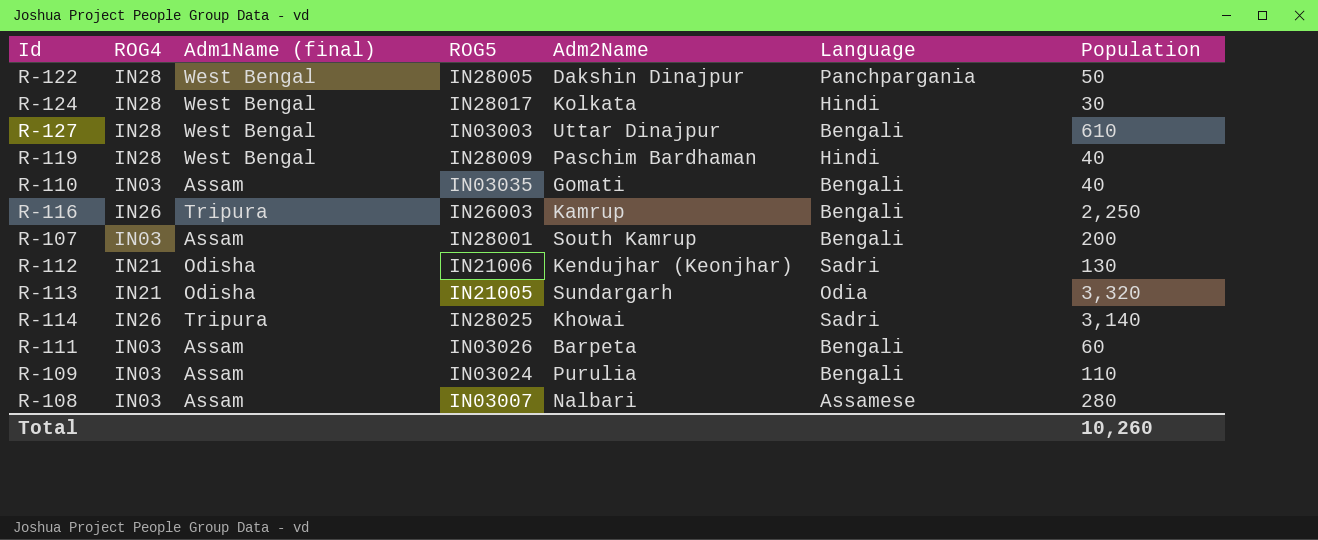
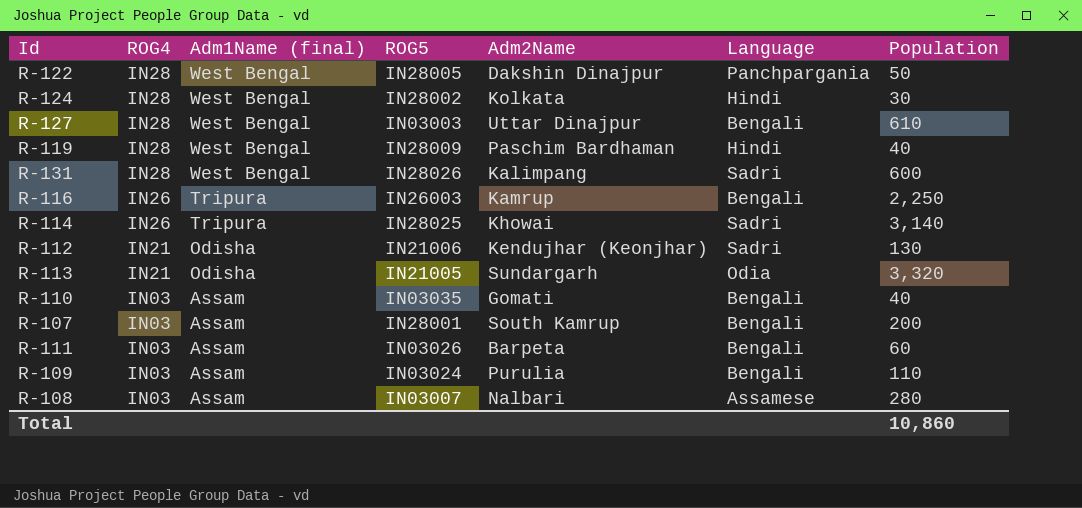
row order: none -> ROG4 descending
R-124 | ROG5: IN28017 -> IN28002
row R-131: none -> IN28 | West Bengal | IN28026 | Kalimpang | Sadri | 600
Total | Population: 10,260 -> 10,860

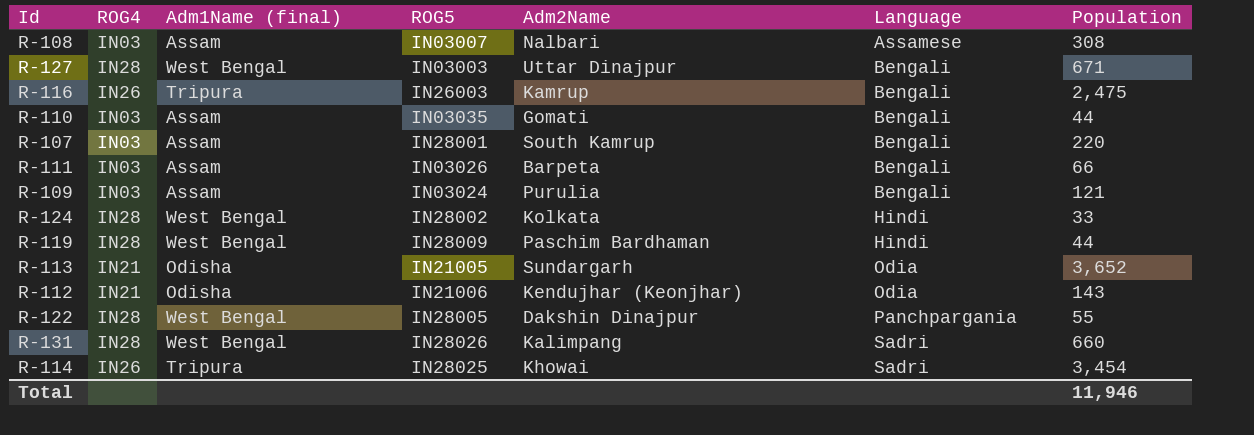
row order: ROG4 descending -> Language ascending
R-108 | Population: 280 -> 308
R-127 | Population: 610 -> 671
R-116 | Population: 2,250 -> 2,475
R-110 | Population: 40 -> 44
R-107 | Population: 200 -> 220
R-111 | Population: 60 -> 66
R-109 | Population: 110 -> 121
R-124 | Population: 30 -> 33
R-119 | Population: 40 -> 44
R-113 | Population: 3,320 -> 3,652
R-112 | Language: Sadri -> Odia
R-112 | Population: 130 -> 143
R-122 | Population: 50 -> 55
R-131 | Population: 600 -> 660
R-114 | Population: 3,140 -> 3,454
Total | Population: 10,860 -> 11,946

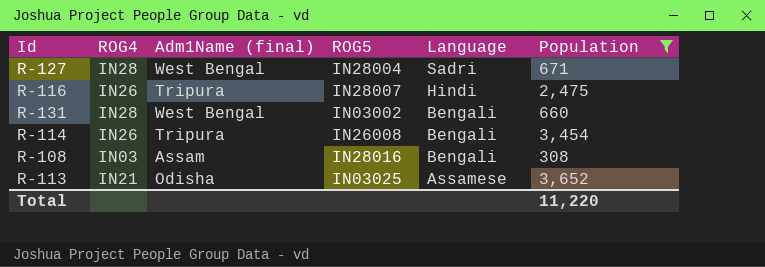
filter: none -> Population >= 308
row order: Language ascending -> Language descending
column Adm2Name | position: 5 -> none
R-127 | ROG5: IN03003 -> IN28004
R-127 | Language: Bengali -> Sadri
R-116 | ROG5: IN26003 -> IN28007
R-116 | Language: Bengali -> Hindi
R-131 | ROG5: IN28026 -> IN03002
R-131 | Language: Sadri -> Bengali
R-114 | ROG5: IN28025 -> IN26008
R-114 | Language: Sadri -> Bengali
R-108 | ROG5: IN03007 -> IN28016
R-108 | Language: Assamese -> Bengali
R-113 | ROG5: IN21005 -> IN03025
R-113 | Language: Odia -> Assamese
Total | Population: 11,946 -> 11,220

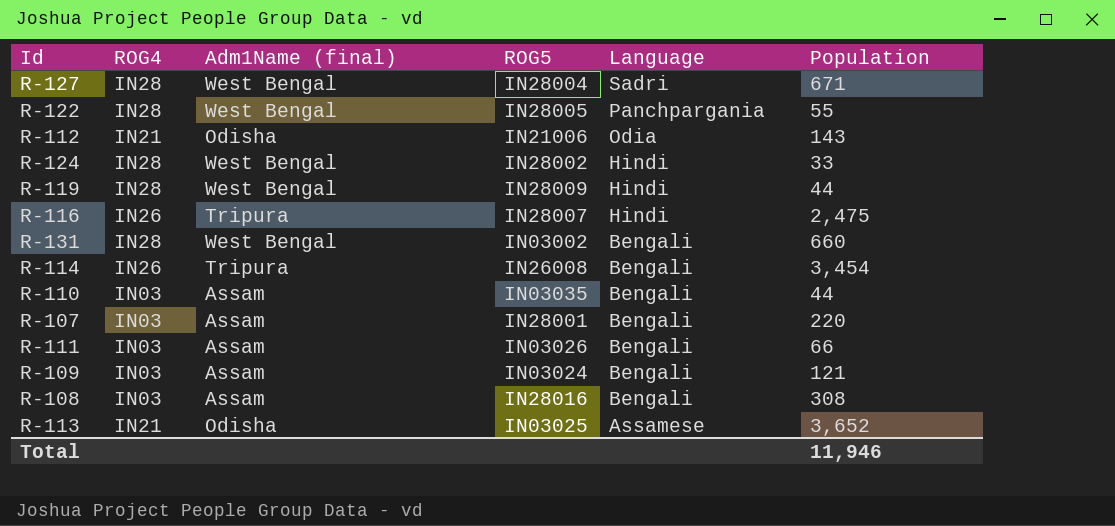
filter: Population >= 308 -> none
Total | Population: 11,220 -> 11,946

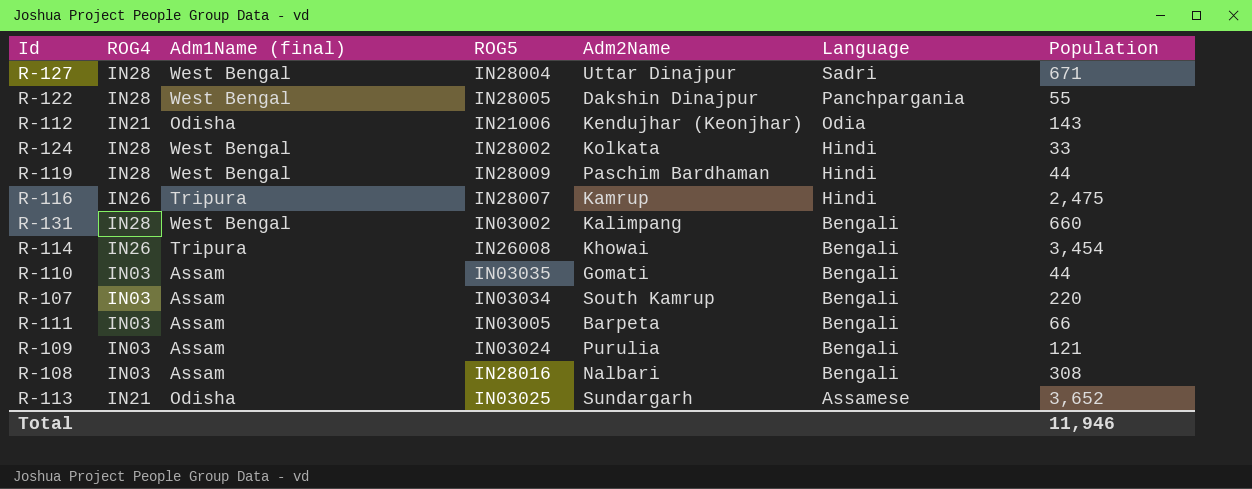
column Adm2Name | position: none -> 5
R-107 | ROG5: IN28001 -> IN03034
R-111 | ROG5: IN03026 -> IN03005

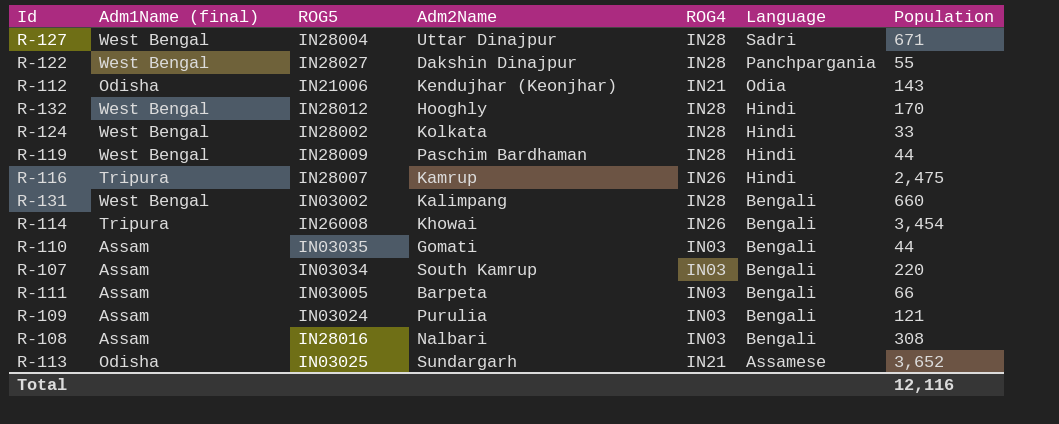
column ROG4 | position: 2 -> 5
R-122 | ROG5: IN28005 -> IN28027
row R-132: none -> West Bengal | IN28012 | Hooghly | IN28 | Hindi | 170
Total | Population: 11,946 -> 12,116

